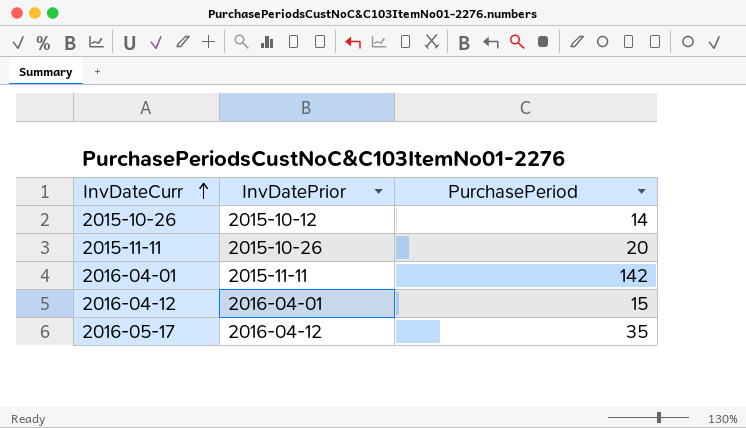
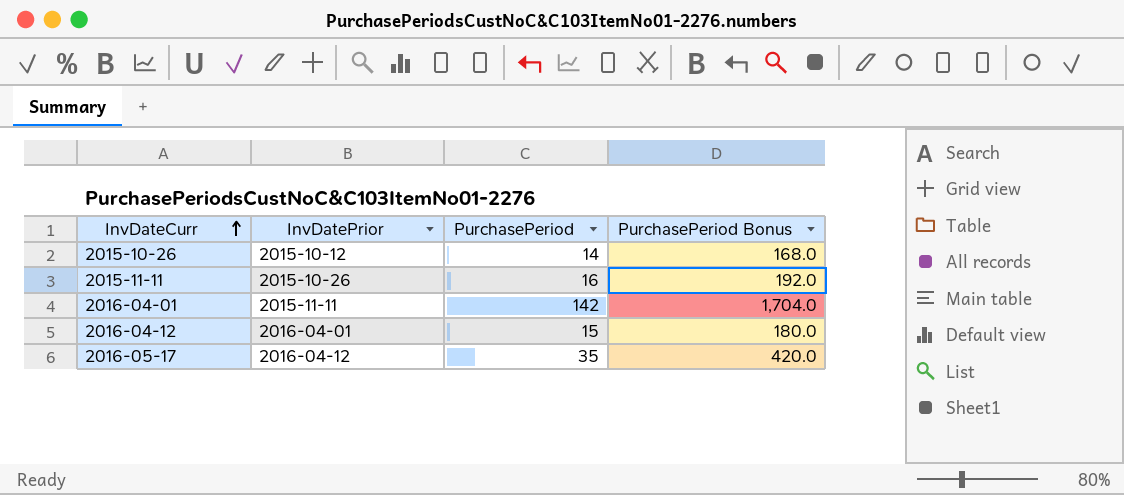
column PurchasePeriod Bonus | formula: none -> [PurchasePeriod] * 12
2015-11-11 | PurchasePeriod: 20 -> 16

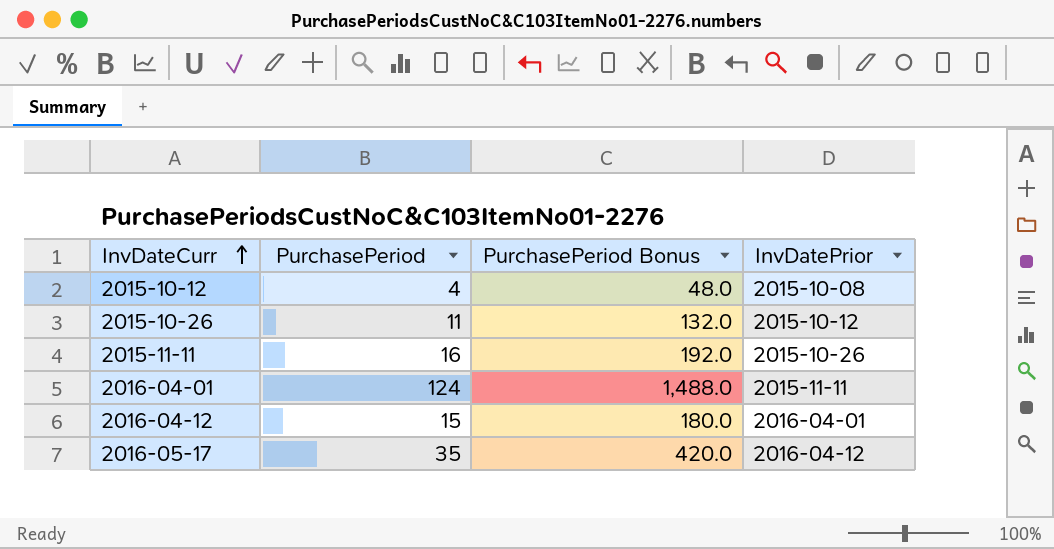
column InvDatePrior | position: 2 -> 4
row 2015-10-12: none -> 4 | 48.0 | 2015-10-08
2015-10-26 | PurchasePeriod: 14 -> 11
2015-10-26 | PurchasePeriod Bonus: 168.0 -> 132.0
2016-04-01 | PurchasePeriod: 142 -> 124
2016-04-01 | PurchasePeriod Bonus: 1,704.0 -> 1,488.0

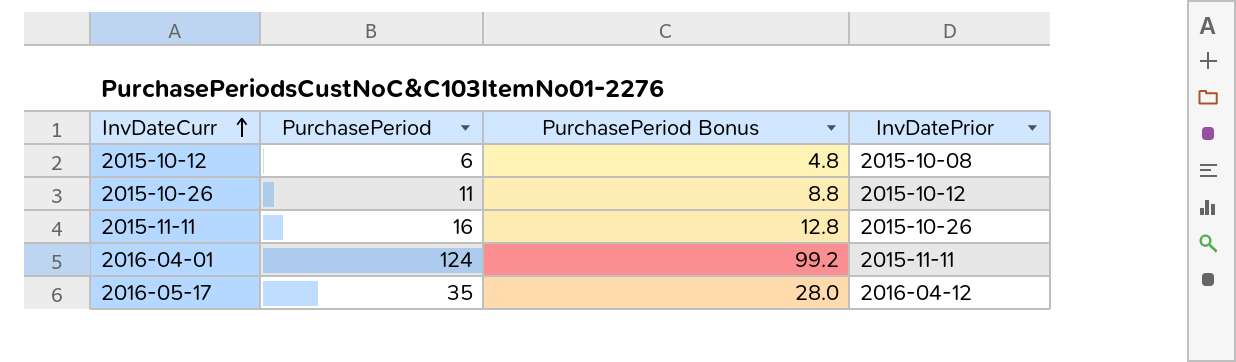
column PurchasePeriod Bonus | formula: [PurchasePeriod] * 12 -> [PurchasePeriod] * 0.8
row 2016-04-12: 15 | 180.0 | 2016-04-01 -> none
2015-10-12 | PurchasePeriod: 4 -> 6

